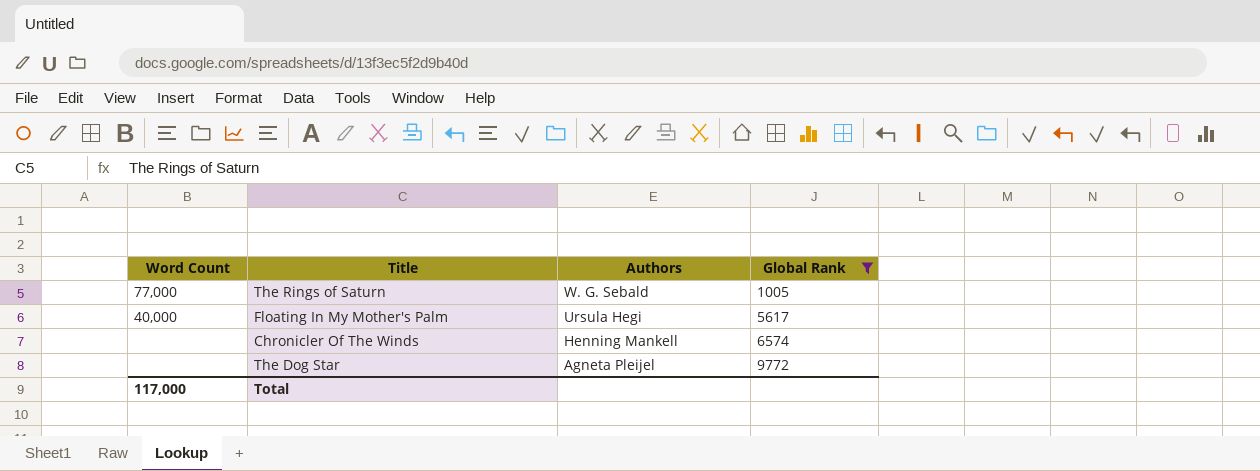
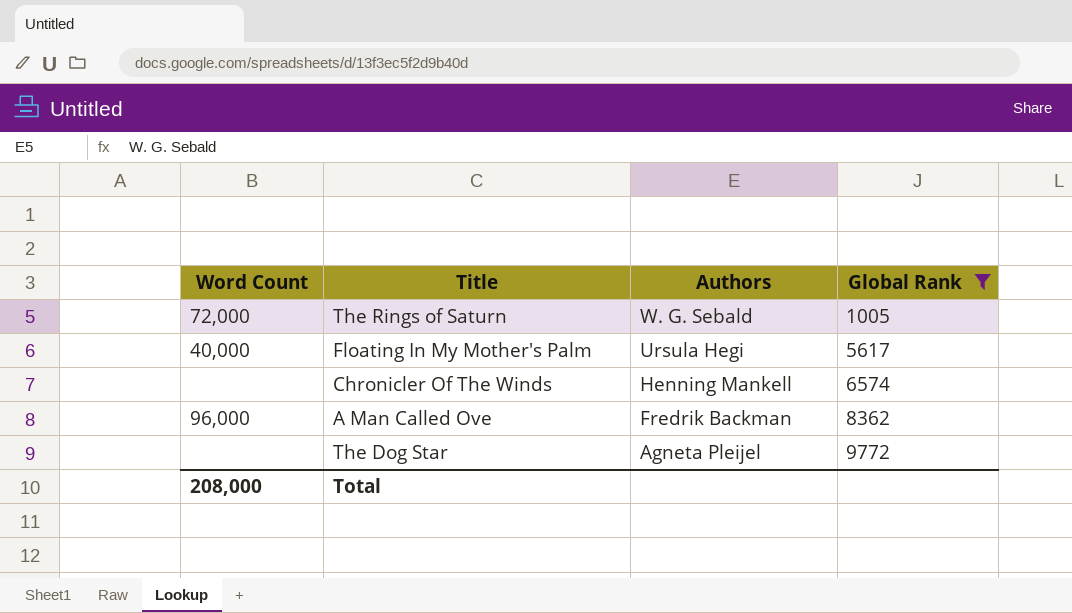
The Rings of Saturn | Word Count: 77,000 -> 72,000
row A Man Called Ove: none -> 96,000 | Fredrik Backman | 8362
Total | Word Count: 117,000 -> 208,000

